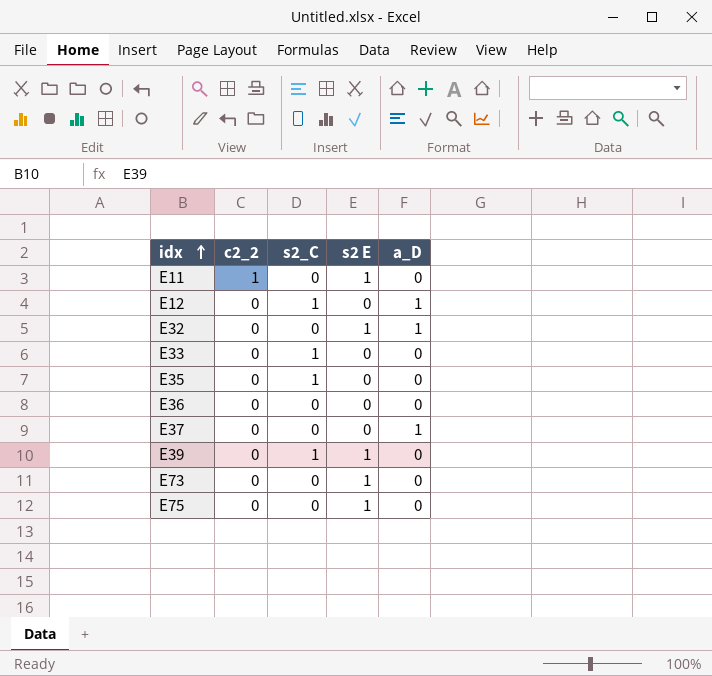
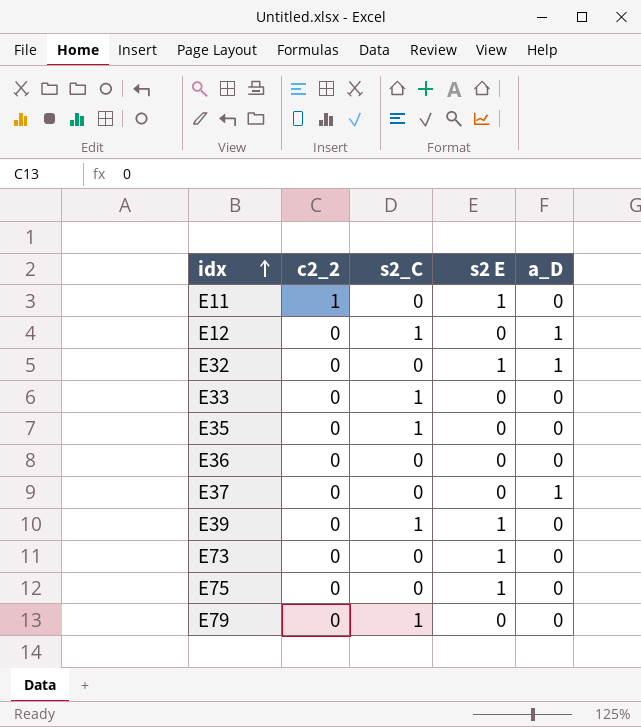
row E79: none -> 0 | 1 | 0 | 0

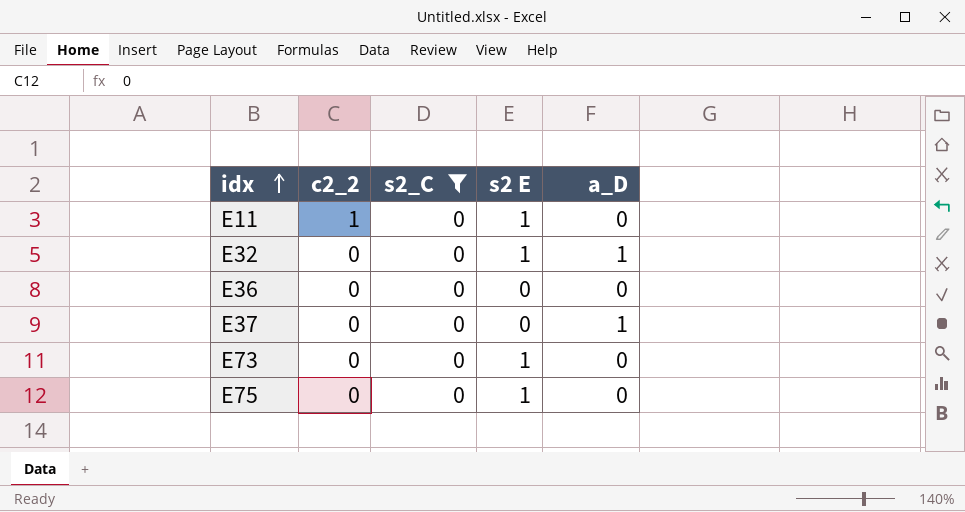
filter: none -> s2_C = 0

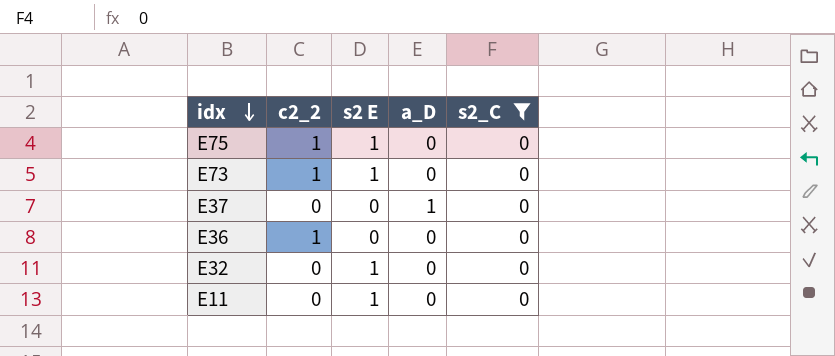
row order: idx ascending -> idx descending
column s2_C | position: 3 -> 5
E75 | c2_2: 0 -> 1
E73 | c2_2: 0 -> 1
E36 | c2_2: 0 -> 1
E32 | a_D: 1 -> 0
E11 | c2_2: 1 -> 0

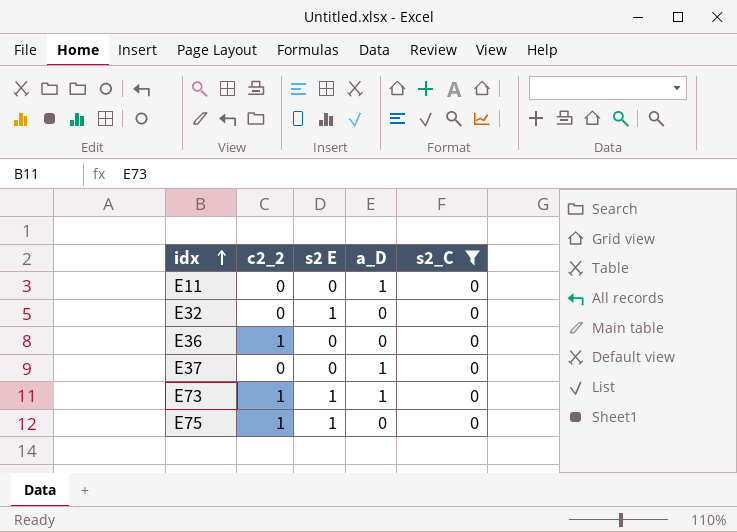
row order: idx descending -> idx ascending
E11 | s2 E: 1 -> 0
E11 | a_D: 0 -> 1
E73 | a_D: 0 -> 1

